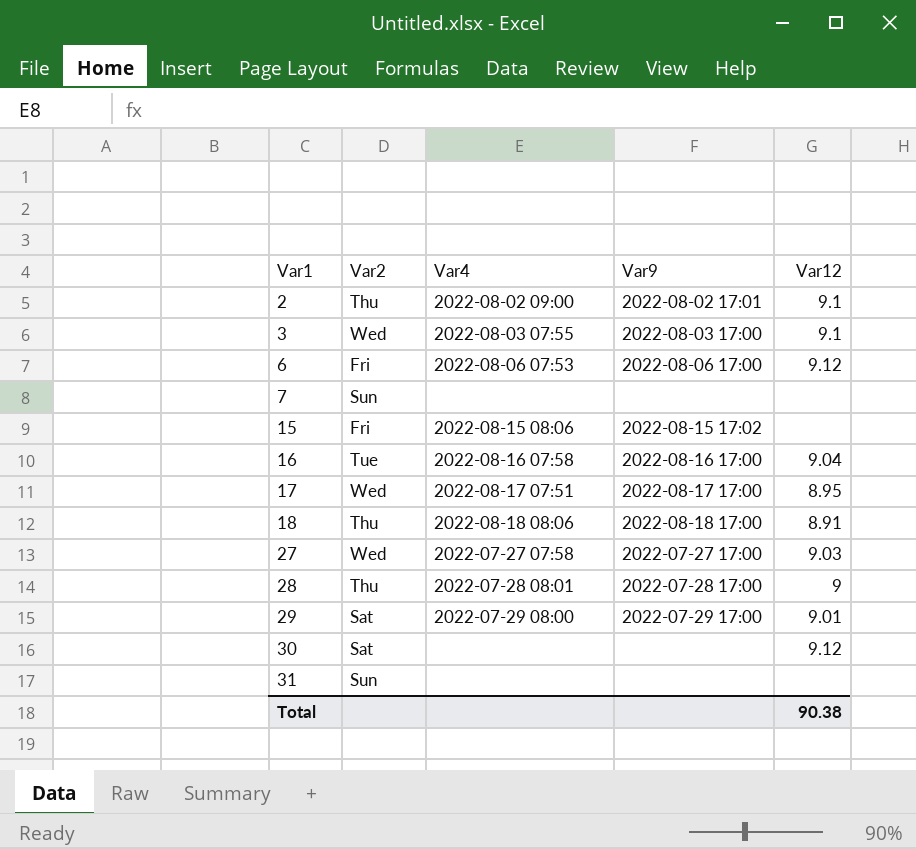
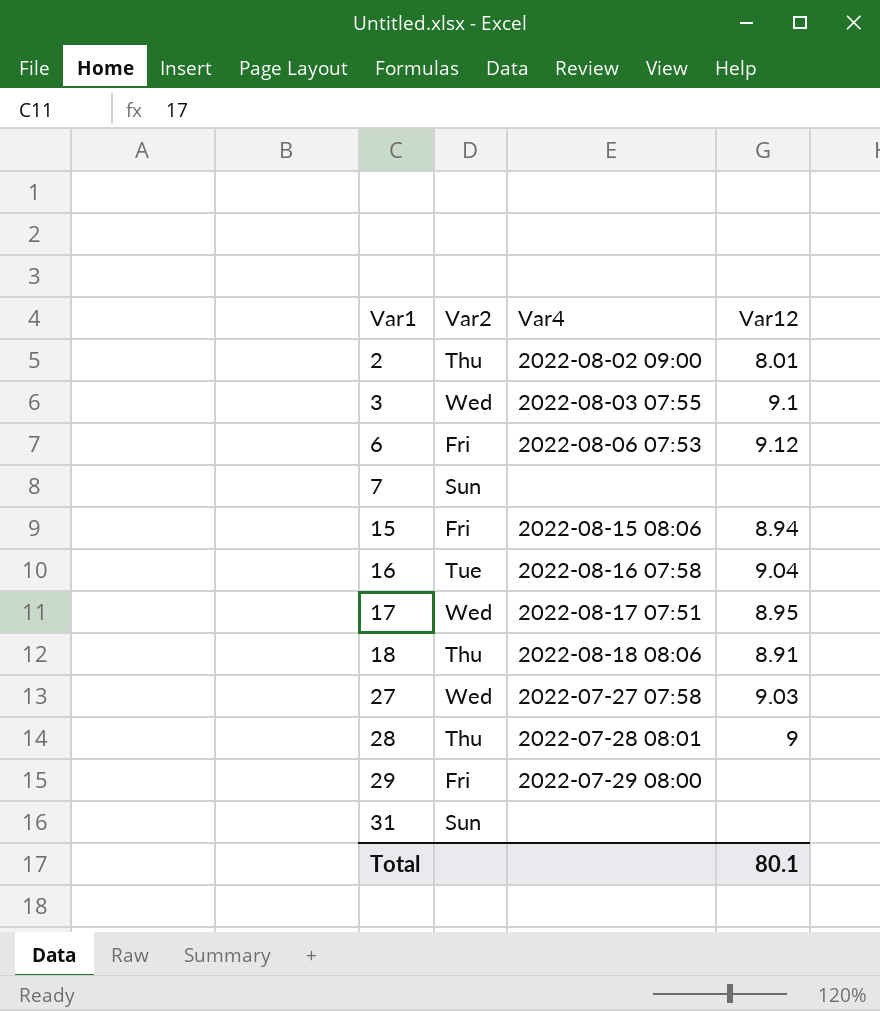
column Var9 | position: 4 -> none
row 30: Sat | none | none | 9.12 -> none
2 | Var12: 9.1 -> 8.01
15 | Var12: none -> 8.94
29 | Var2: Sat -> Fri
29 | Var12: 9.01 -> none
Total | Var12: 90.38 -> 80.1

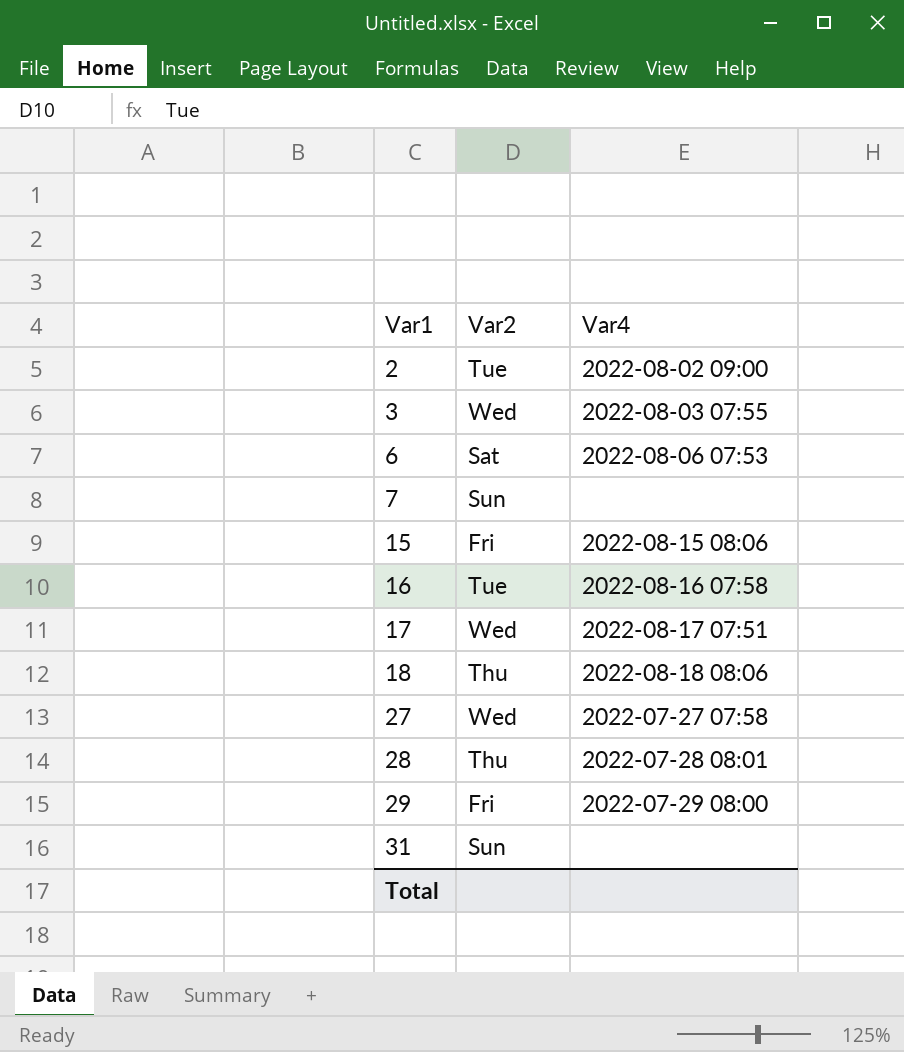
column Var12 | position: 4 -> none
2 | Var2: Thu -> Tue
6 | Var2: Fri -> Sat

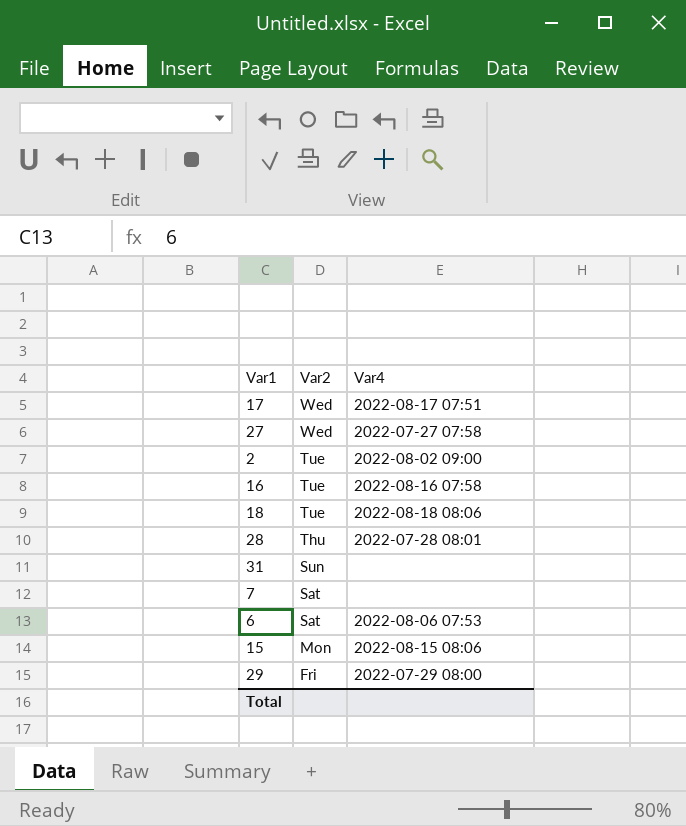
row order: Var1 ascending -> Var2 descending
row 3: Wed | 2022-08-03 07:55 -> none
18 | Var2: Thu -> Tue
7 | Var2: Sun -> Sat
15 | Var2: Fri -> Mon

